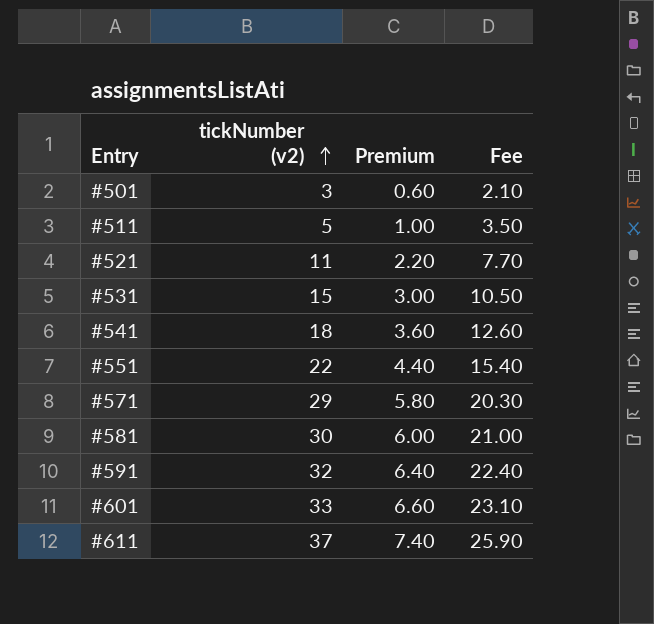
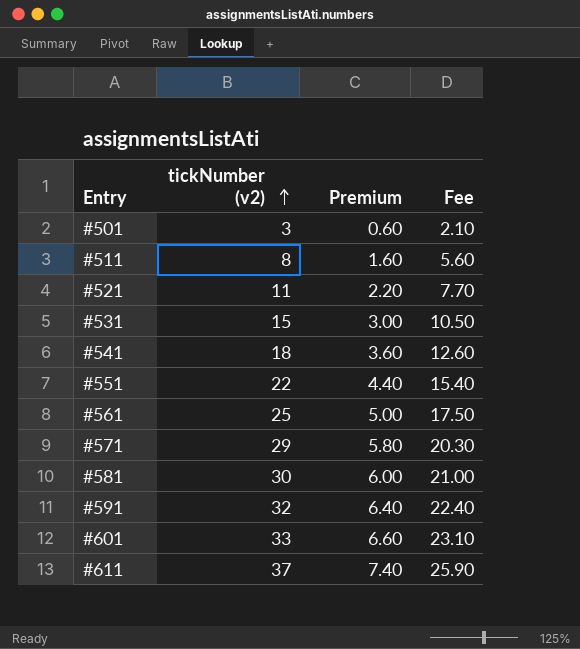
#511 | tickNumber (v2): 5 -> 8
#511 | Premium: 1.00 -> 1.60
#511 | Fee: 3.50 -> 5.60
row #561: none -> 25 | 5.00 | 17.50

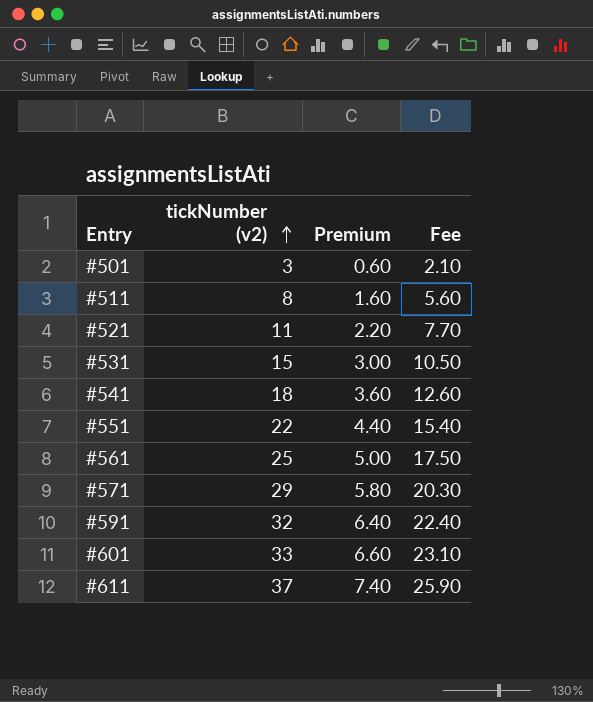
row #581: 30 | 6.00 | 21.00 -> none

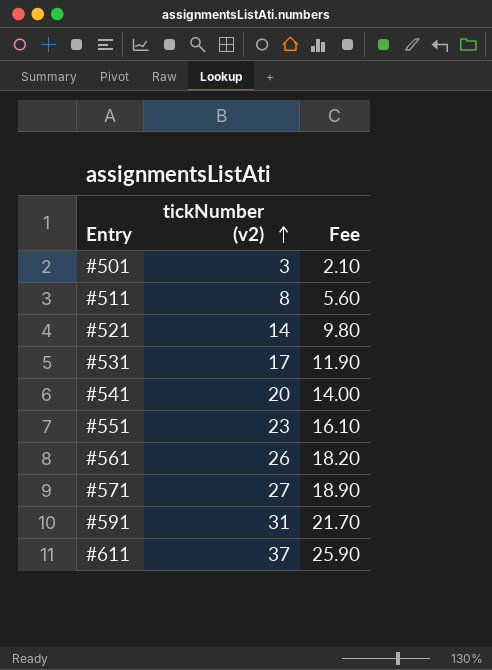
column Premium | formula: [tickNumber (v2)] * 0.2 -> none
row #601: 33 | 6.60 | 23.10 -> none
#521 | tickNumber (v2): 11 -> 14
#521 | Fee: 7.70 -> 9.80
#531 | tickNumber (v2): 15 -> 17
#531 | Fee: 10.50 -> 11.90
#541 | tickNumber (v2): 18 -> 20
#541 | Fee: 12.60 -> 14.00
#551 | tickNumber (v2): 22 -> 23
#551 | Fee: 15.40 -> 16.10
#561 | tickNumber (v2): 25 -> 26
#561 | Fee: 17.50 -> 18.20
#571 | tickNumber (v2): 29 -> 27
#571 | Fee: 20.30 -> 18.90
#591 | tickNumber (v2): 32 -> 31
#591 | Fee: 22.40 -> 21.70

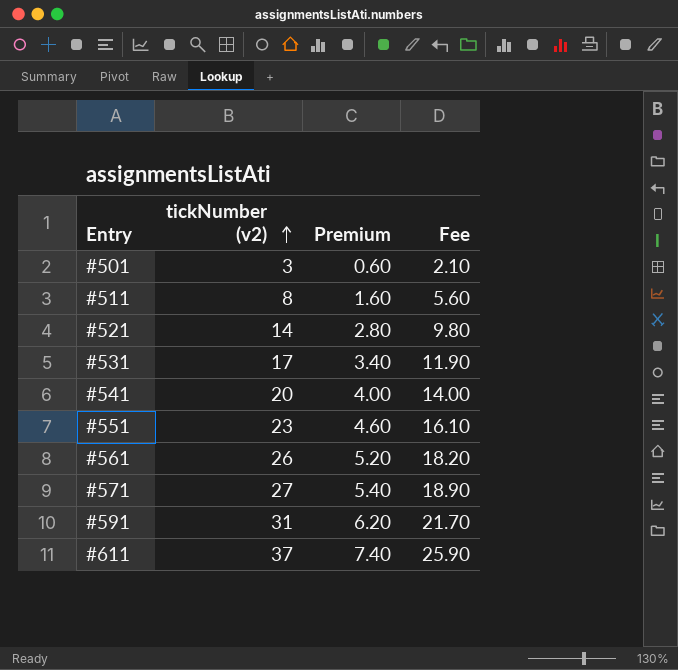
column Premium | formula: none -> [tickNumber (v2)] * 0.2

